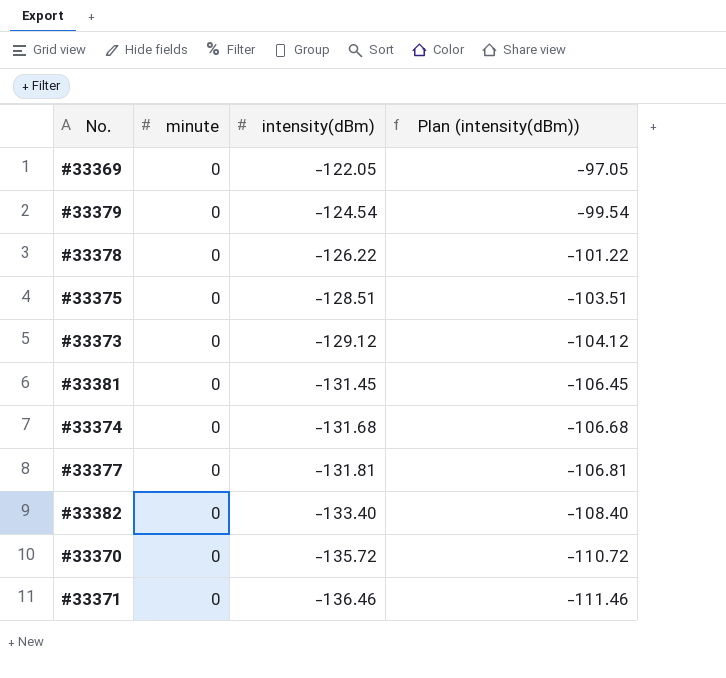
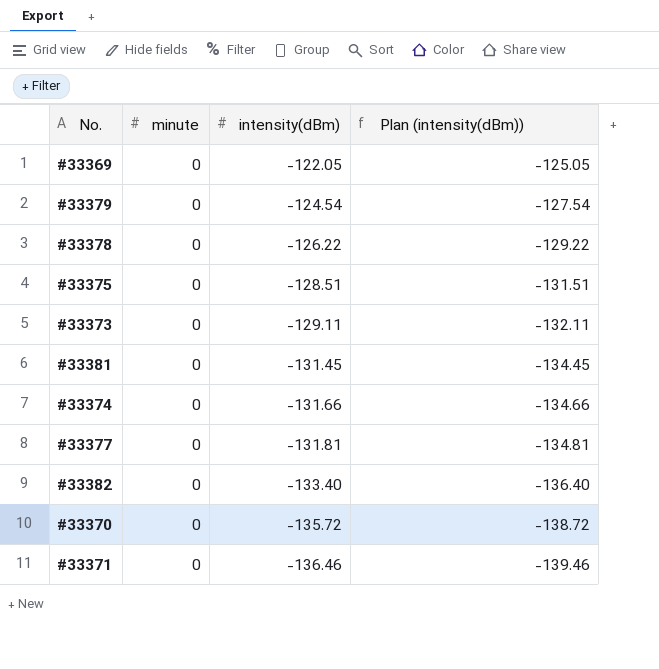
column Plan (intensity(dBm)) | formula: [intensity(dBm)] + 25 -> [intensity(dBm)] - 3
#33373 | intensity(dBm): -129.12 -> -129.11
#33374 | intensity(dBm): -131.68 -> -131.66

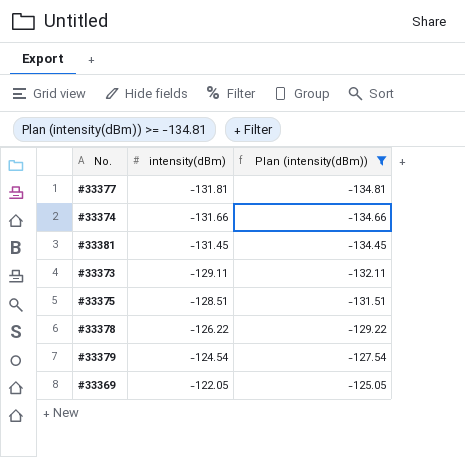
filter: none -> Plan (intensity(dBm)) >= -134.81
row order: intensity(dBm) descending -> intensity(dBm) ascending
column minute | position: 2 -> none

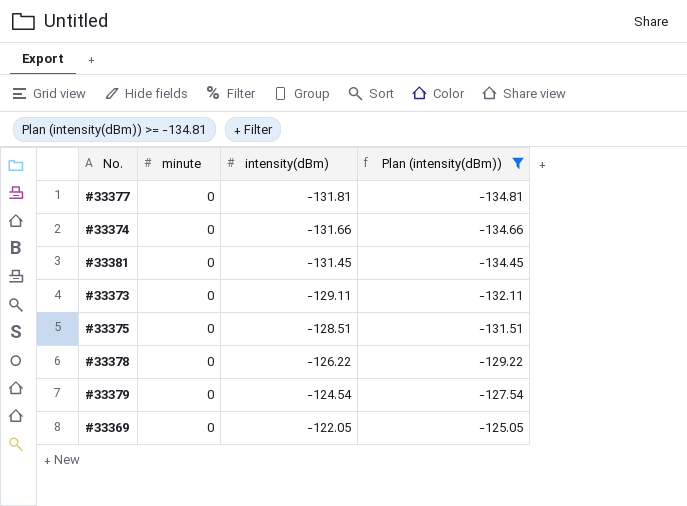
column minute | position: none -> 2

